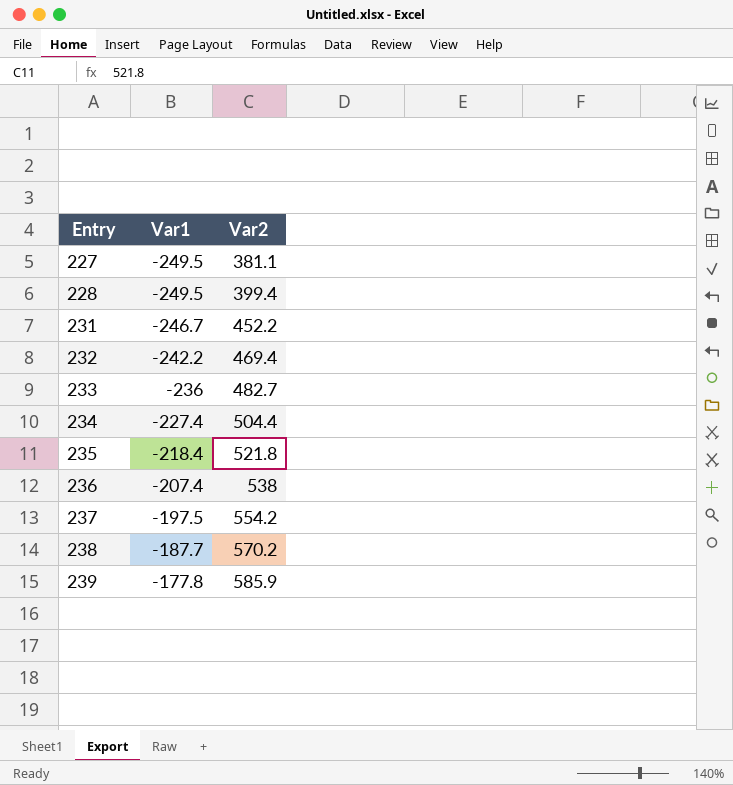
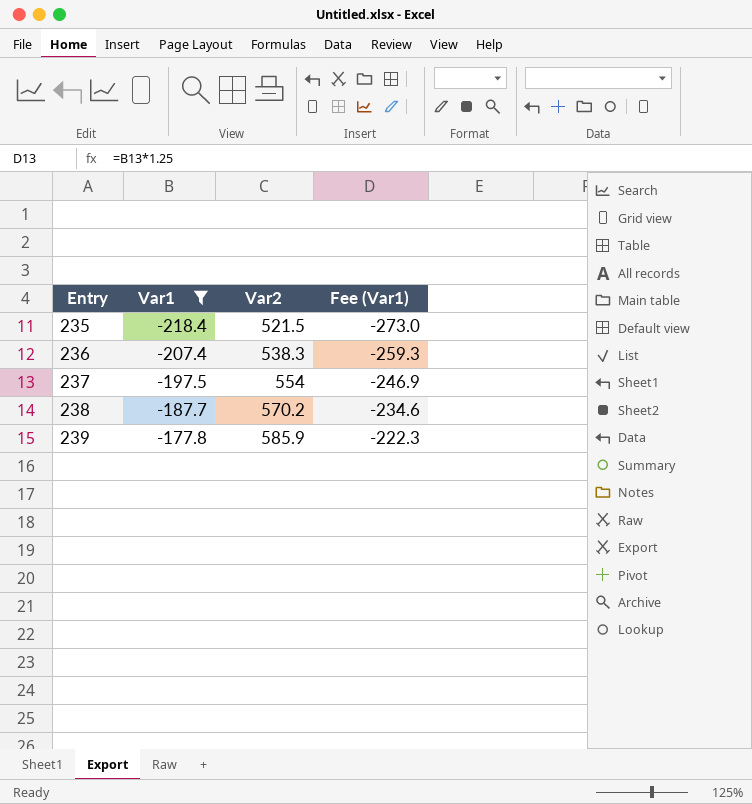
filter: none -> Var1 >= -218.4
column Fee (Var1) | formula: none -> [Var1] * 1.25
235 | Var2: 521.8 -> 521.5
236 | Var2: 538 -> 538.3
237 | Var2: 554.2 -> 554

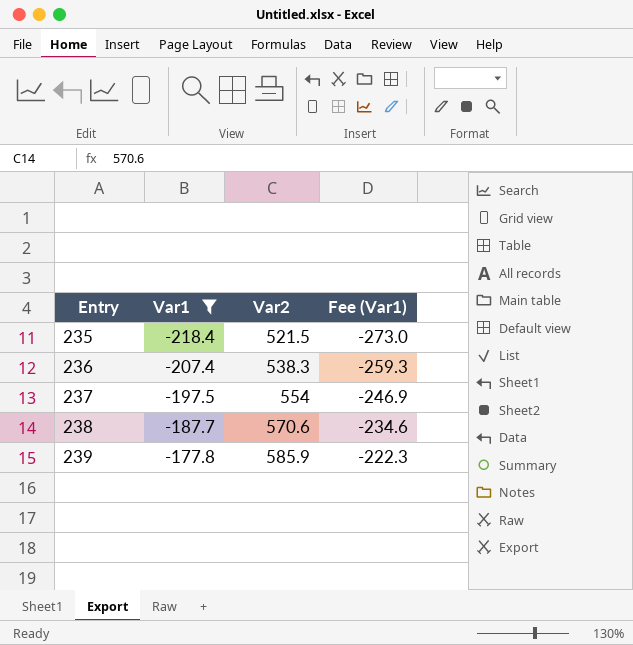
238 | Var2: 570.2 -> 570.6

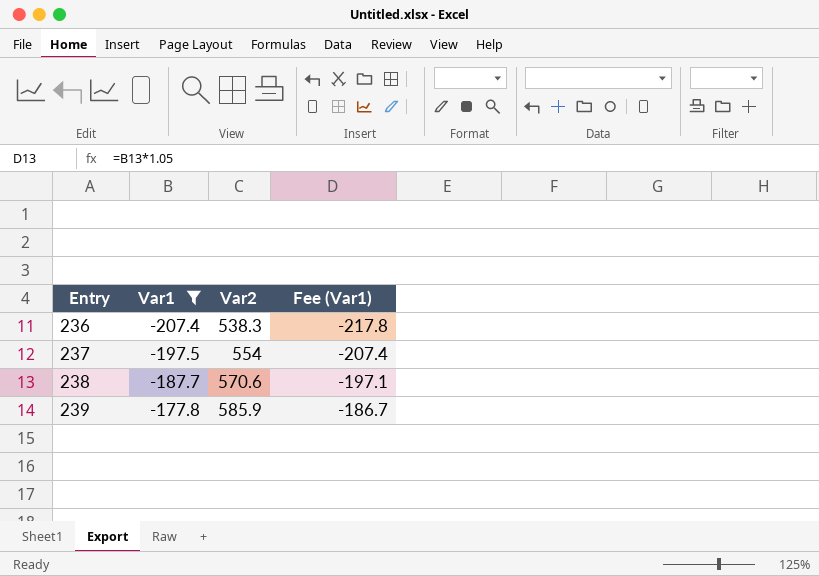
column Fee (Var1) | formula: [Var1] * 1.25 -> [Var1] * 1.05
row 235: -218.4 | 521.5 | -273.0 -> none

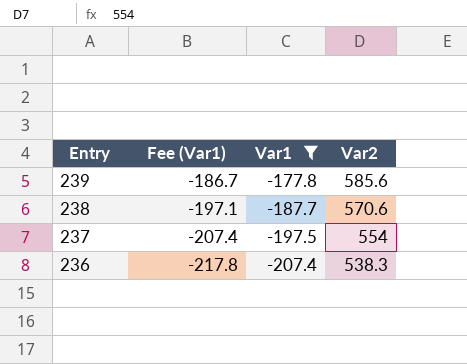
row order: Entry ascending -> Entry descending
column Fee (Var1) | position: 4 -> 2
239 | Var2: 585.9 -> 585.6

